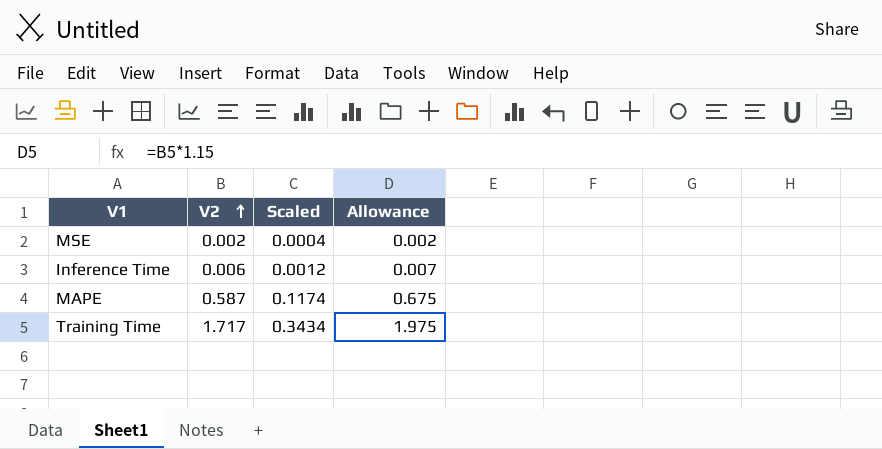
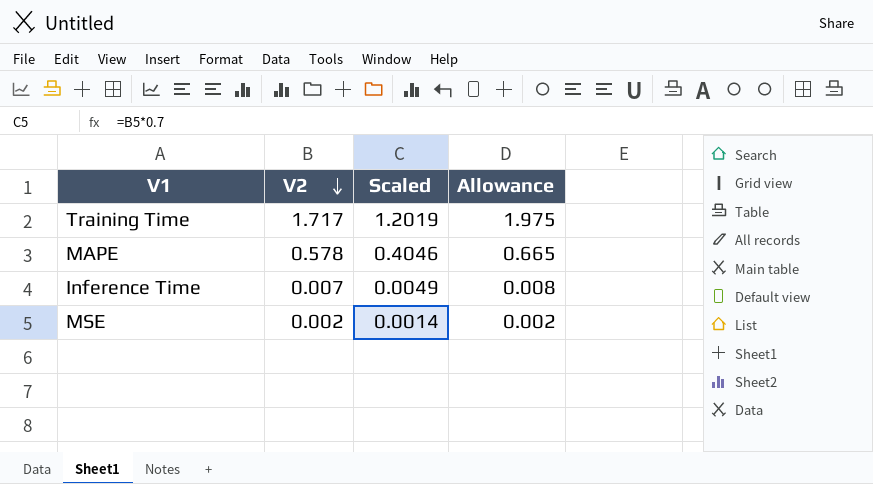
row order: V2 ascending -> V2 descending
column Scaled | formula: [V2] * 0.2 -> [V2] * 0.7
MAPE | V2: 0.587 -> 0.578
MAPE | Allowance: 0.675 -> 0.665
Inference Time | V2: 0.006 -> 0.007
Inference Time | Allowance: 0.007 -> 0.008

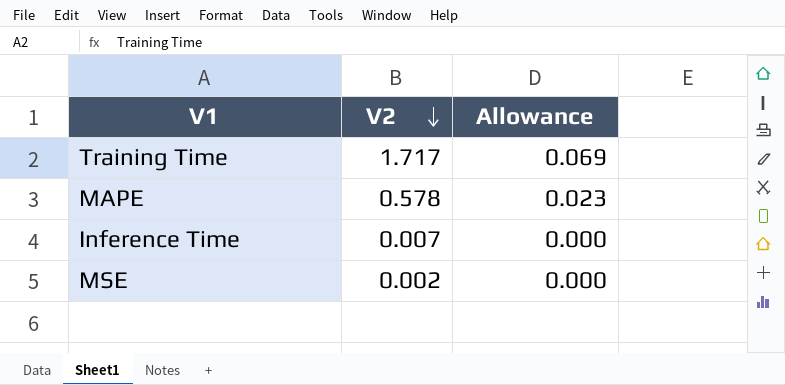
column Scaled | formula: [V2] * 0.7 -> none
column Allowance | formula: [V2] * 1.15 -> [V2] * 0.04

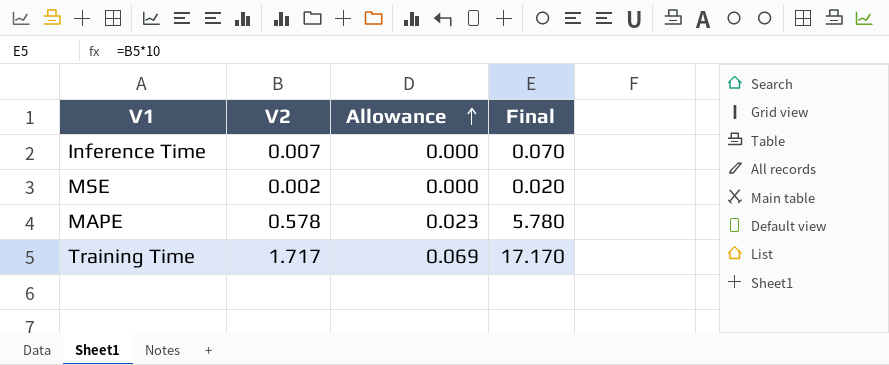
row order: V2 descending -> Allowance ascending
column Final | formula: none -> [V2] * 10

